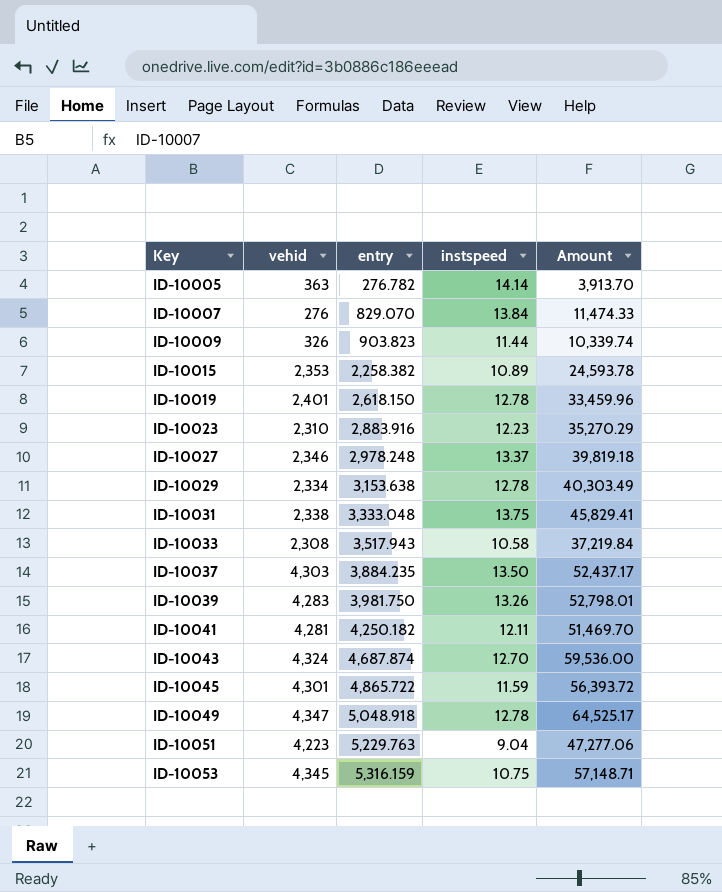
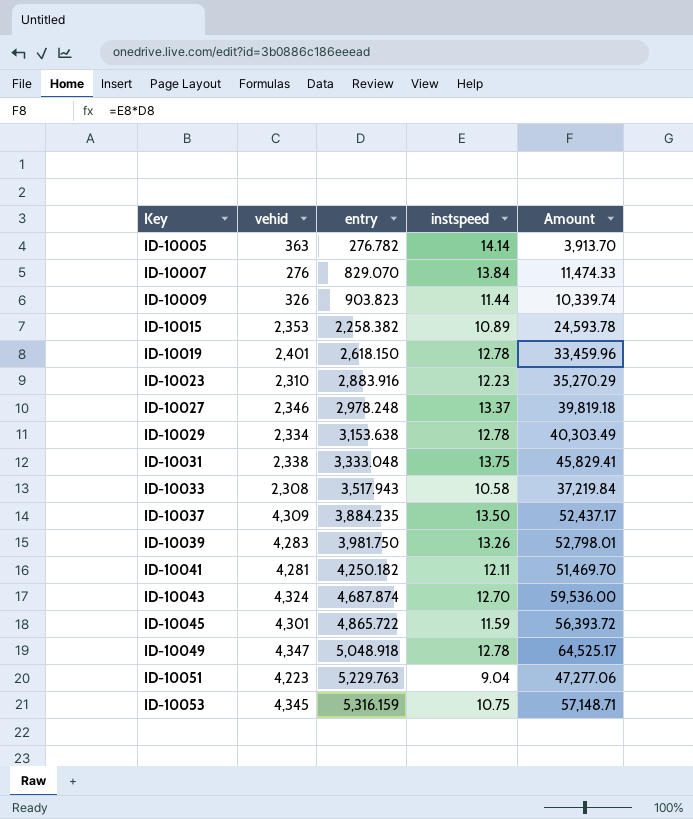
ID-10037 | vehid: 4,303 -> 4,309

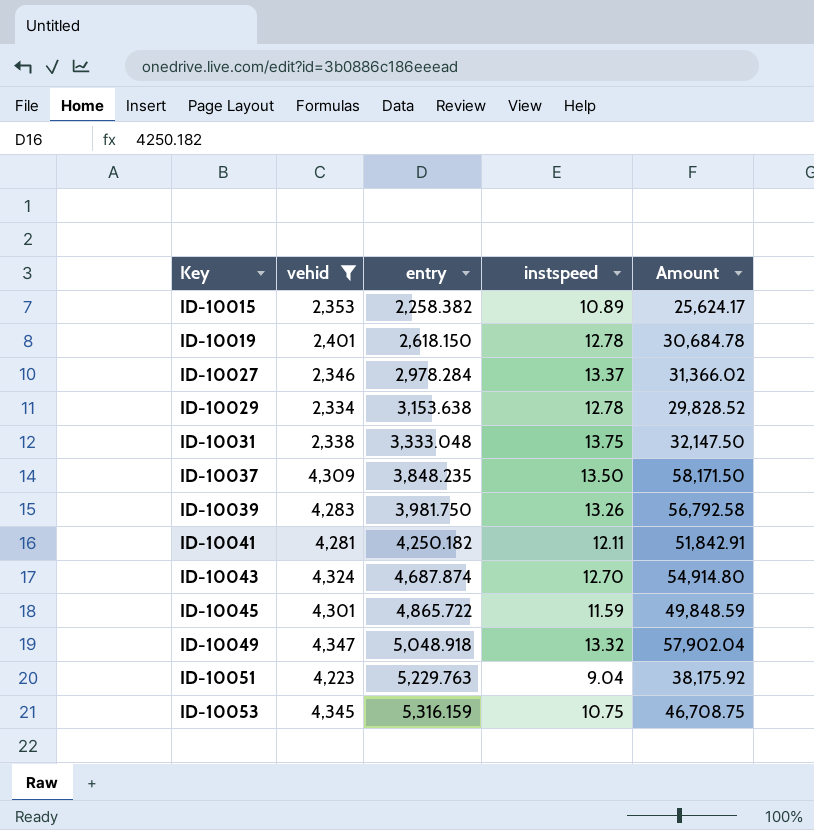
filter: none -> vehid >= 2,334
column Amount | formula: [entry] * [instspeed] -> [vehid] * [instspeed]
ID-10027 | entry: 2,978.248 -> 2,978.284
ID-10037 | entry: 3,884.235 -> 3,848.235
ID-10049 | instspeed: 12.78 -> 13.32

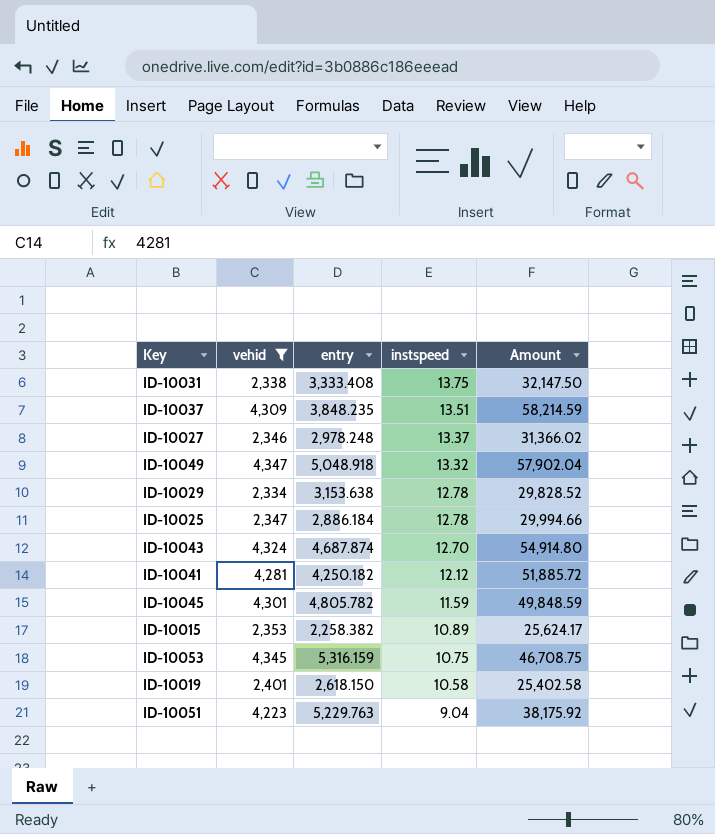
row order: Key ascending -> instspeed descending
row ID-10039: 4,283 | 3,981.750 | 13.26 | 56,792.58 -> none
ID-10031 | entry: 3,333.048 -> 3,333.408
ID-10037 | instspeed: 13.50 -> 13.51
ID-10037 | Amount: 58,171.50 -> 58,214.59
ID-10027 | entry: 2,978.284 -> 2,978.248
row ID-10025: none -> 2,347 | 2,886.184 | 12.78 | 29,994.66
ID-10041 | instspeed: 12.11 -> 12.12
ID-10041 | Amount: 51,842.91 -> 51,885.72
ID-10045 | entry: 4,865.722 -> 4,805.782
ID-10019 | instspeed: 12.78 -> 10.58
ID-10019 | Amount: 30,684.78 -> 25,402.58

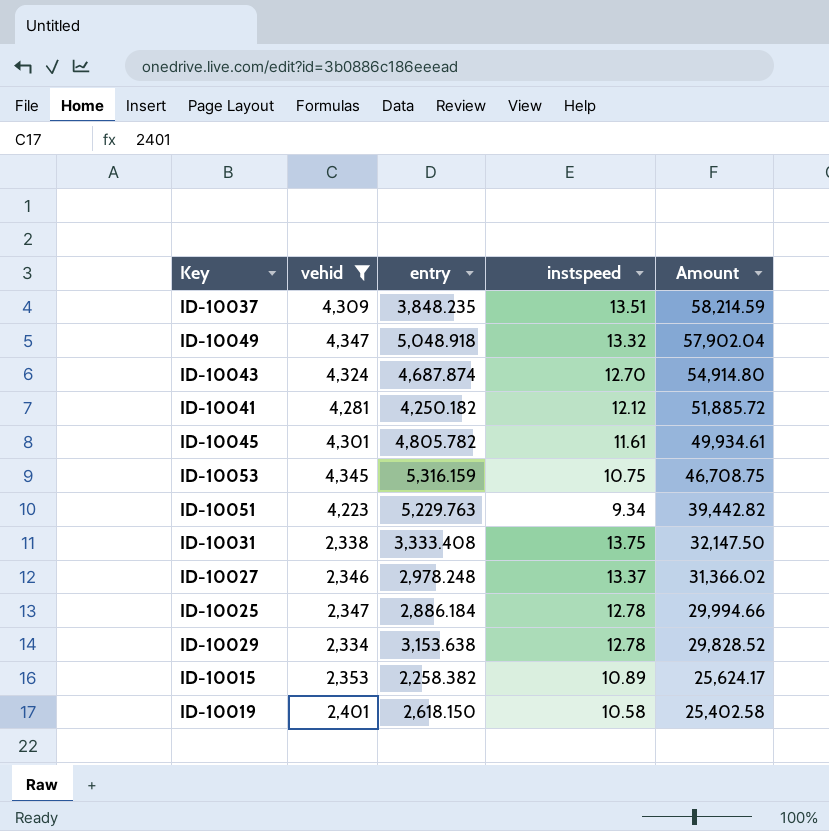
row order: instspeed descending -> Amount descending
ID-10045 | instspeed: 11.59 -> 11.61
ID-10045 | Amount: 49,848.59 -> 49,934.61
ID-10051 | instspeed: 9.04 -> 9.34
ID-10051 | Amount: 38,175.92 -> 39,442.82

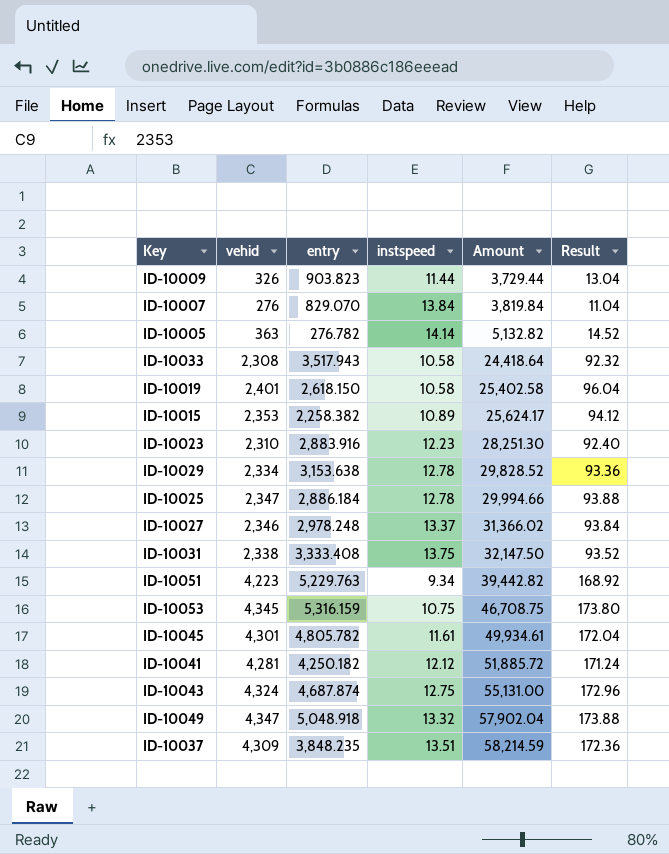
filter: vehid >= 2,334 -> none
row order: Amount descending -> Amount ascending
column Result | formula: none -> [vehid] * 0.04
ID-10043 | instspeed: 12.70 -> 12.75
ID-10043 | Amount: 54,914.80 -> 55,131.00

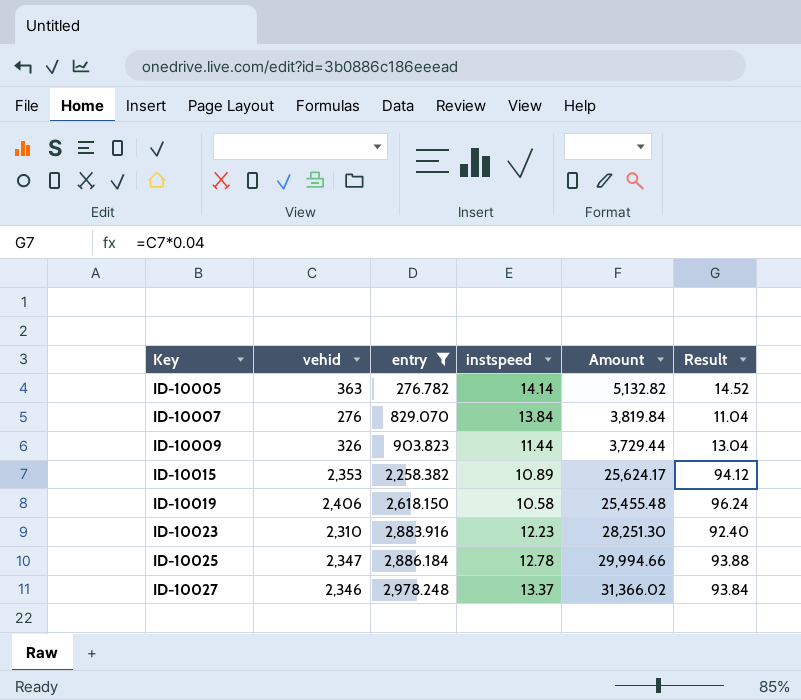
filter: none -> entry <= 2,978.248
row order: Amount ascending -> Key ascending
ID-10019 | vehid: 2,401 -> 2,406
ID-10019 | Amount: 25,402.58 -> 25,455.48
ID-10019 | Result: 96.04 -> 96.24

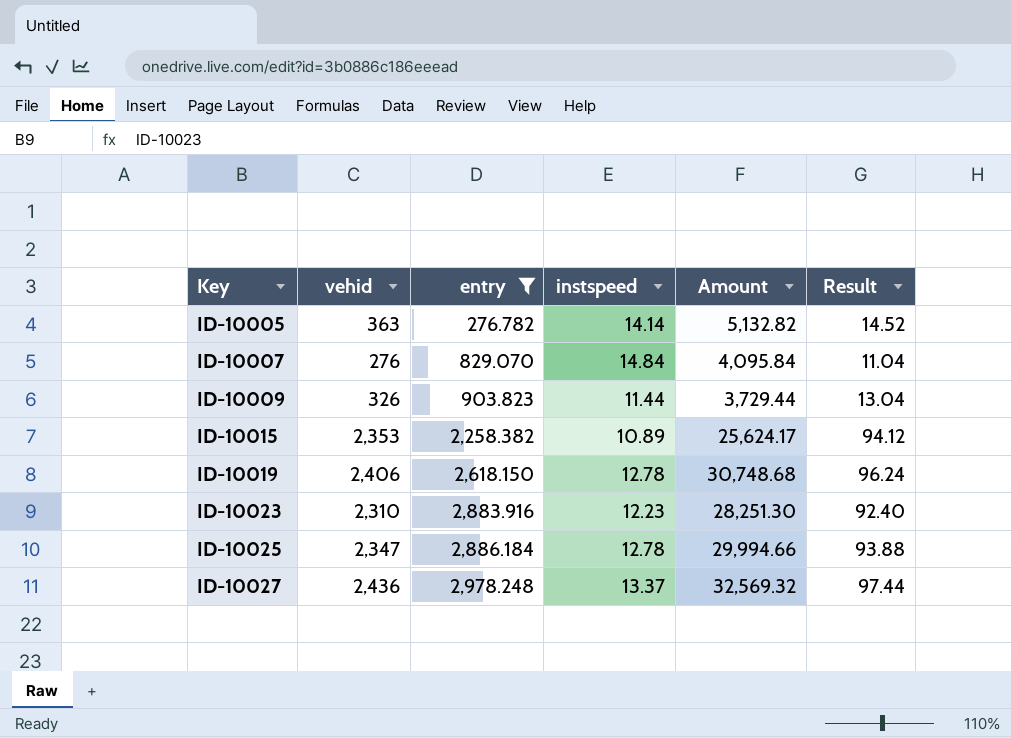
ID-10007 | instspeed: 13.84 -> 14.84
ID-10007 | Amount: 3,819.84 -> 4,095.84
ID-10019 | instspeed: 10.58 -> 12.78
ID-10019 | Amount: 25,455.48 -> 30,748.68
ID-10027 | vehid: 2,346 -> 2,436
ID-10027 | Amount: 31,366.02 -> 32,569.32
ID-10027 | Result: 93.84 -> 97.44

